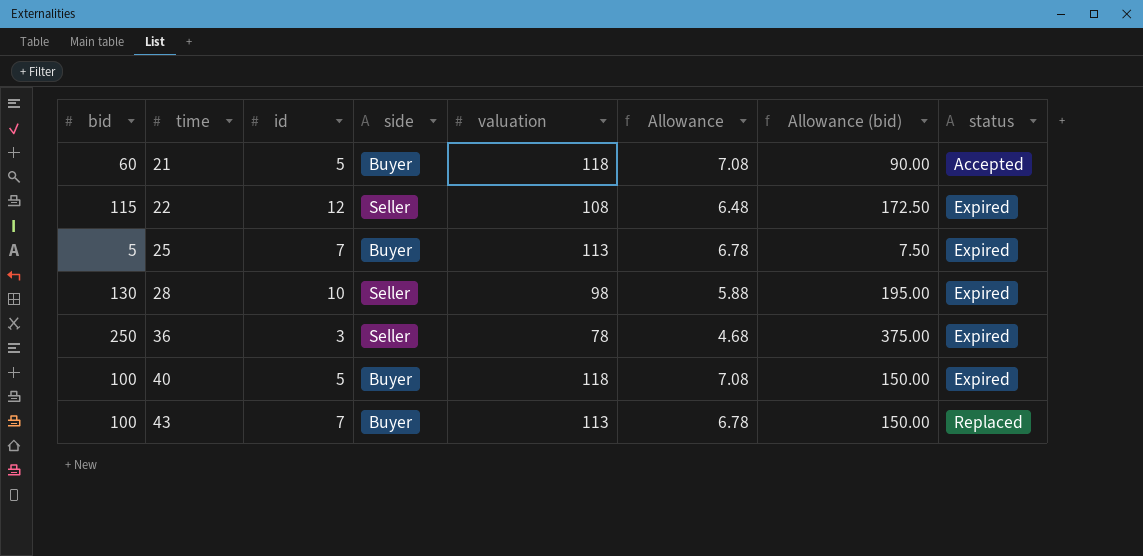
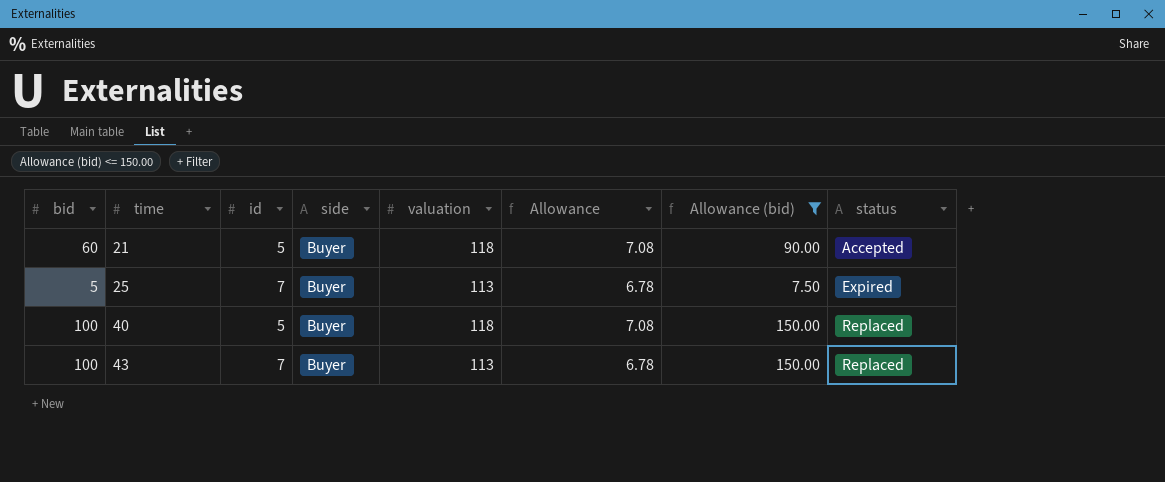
filter: none -> Allowance (bid) <= 150.00
40 | status: Expired -> Replaced

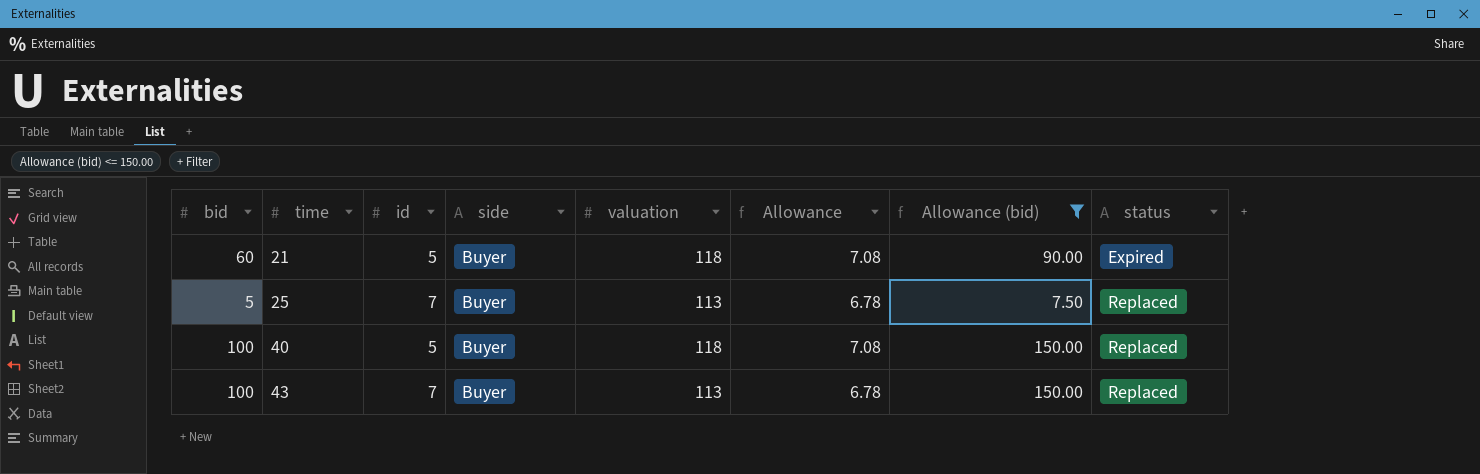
21 | status: Accepted -> Expired
25 | status: Expired -> Replaced

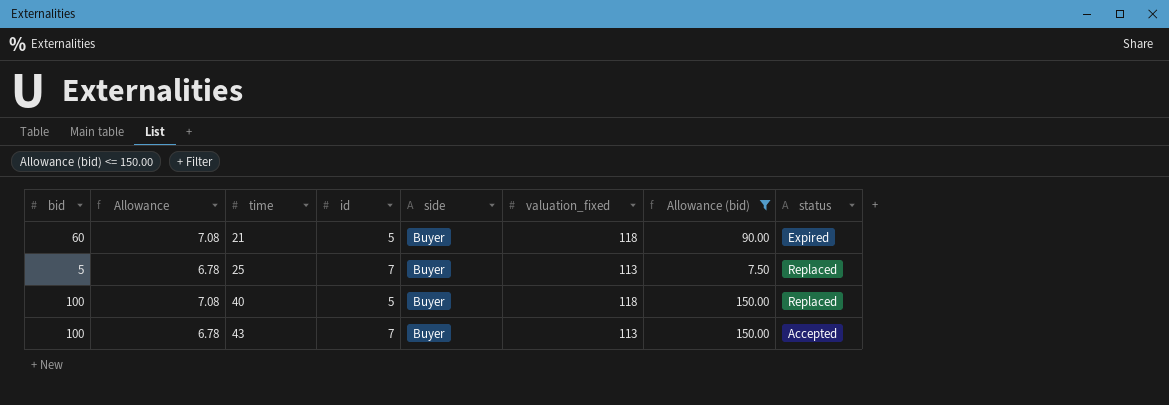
column Allowance | position: 6 -> 2
column name: valuation -> valuation_fixed
43 | status: Replaced -> Accepted

